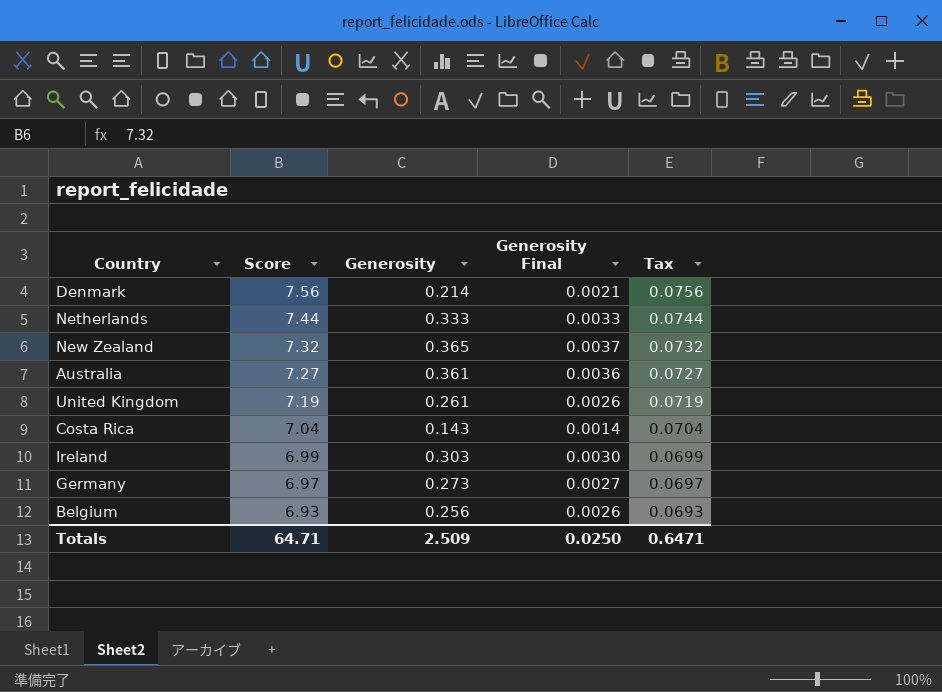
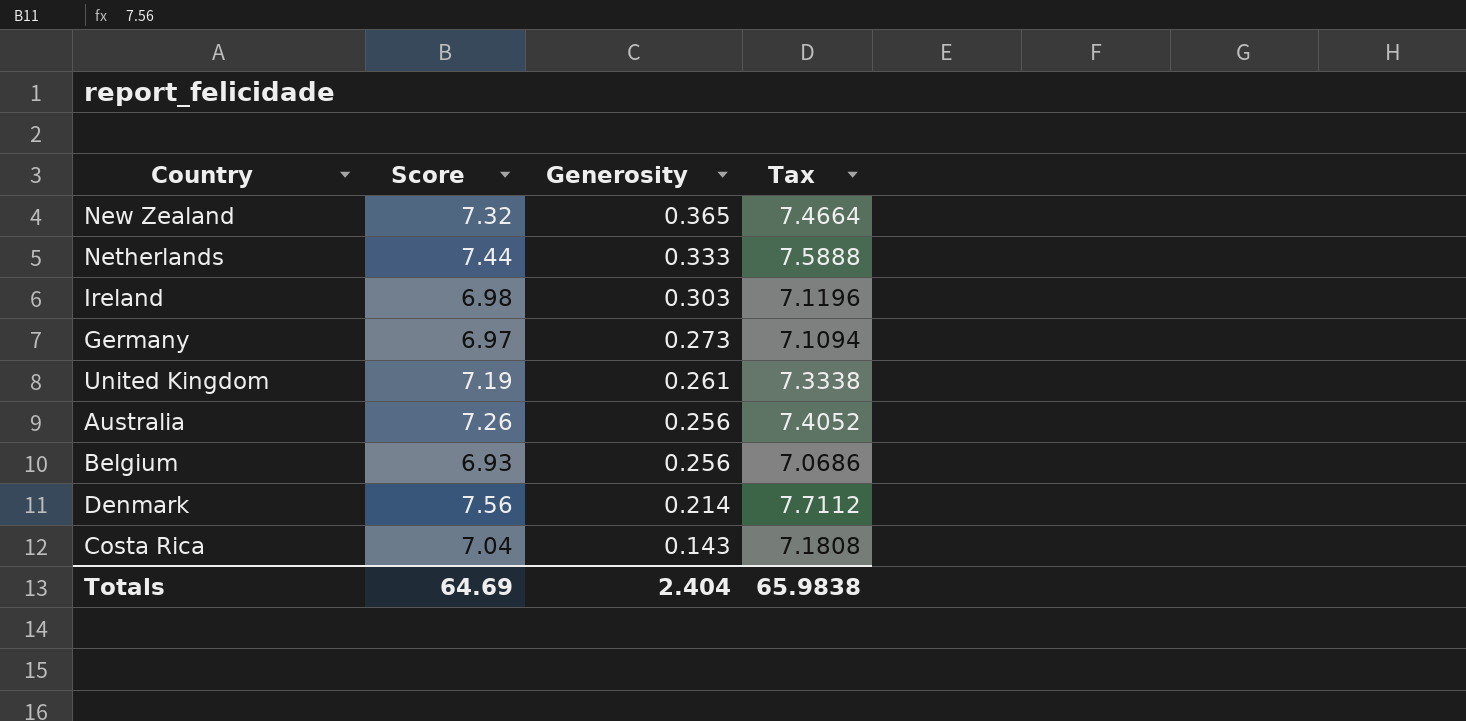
row order: Score descending -> Generosity descending
column Generosity Final | formula: [Generosity] * 0.01 -> none
column Tax | formula: [Score] * 0.01 -> [Score] * 1.02
Ireland | Score: 6.99 -> 6.98
Australia | Score: 7.27 -> 7.26
Australia | Generosity: 0.361 -> 0.256
Totals | Score: 64.71 -> 64.69
Totals | Generosity: 2.509 -> 2.404
Totals | Tax: 0.6471 -> 65.9838

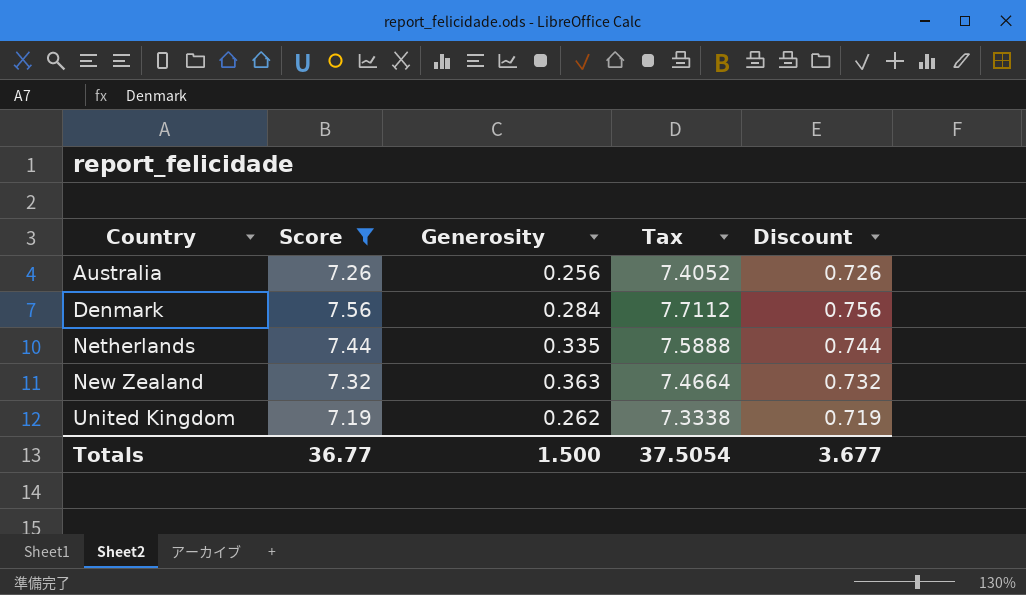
filter: none -> Score >= 7.19
row order: Generosity descending -> Country ascending
column Discount | formula: none -> [Score] * 0.1
Denmark | Generosity: 0.214 -> 0.284
Netherlands | Generosity: 0.333 -> 0.335
New Zealand | Generosity: 0.365 -> 0.363
United Kingdom | Generosity: 0.261 -> 0.262
Totals | Score: 64.69 -> 36.77
Totals | Generosity: 2.404 -> 1.500
Totals | Tax: 65.9838 -> 37.5054

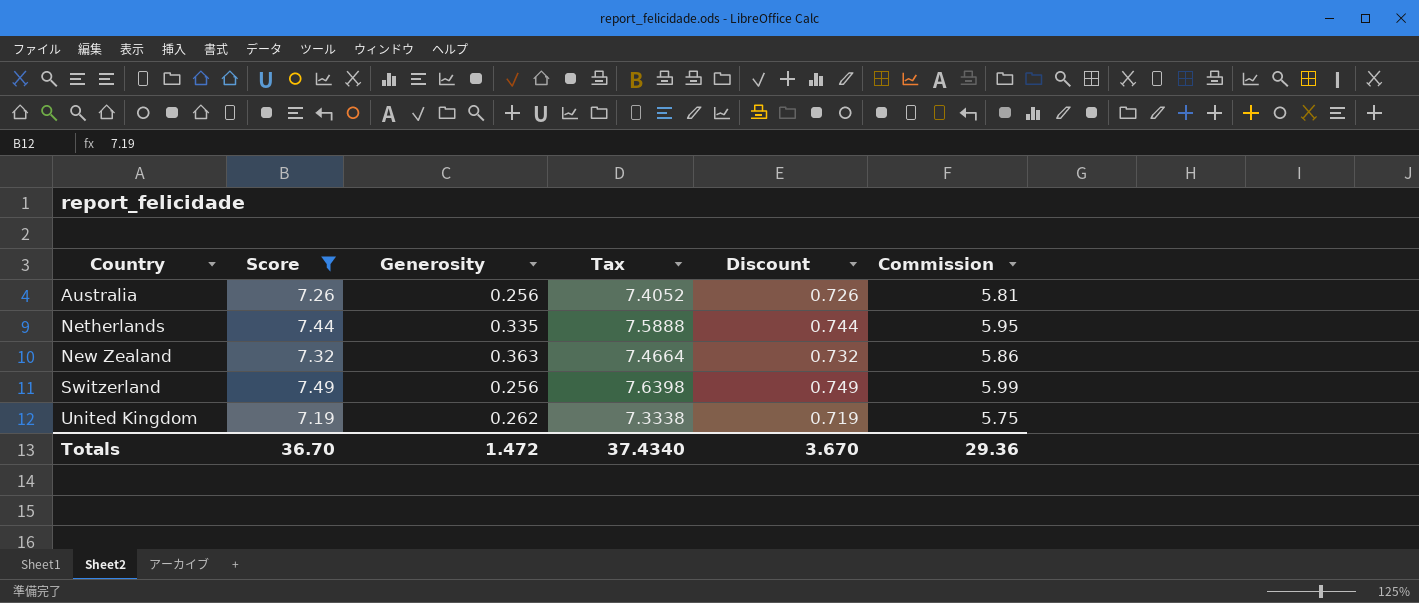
column Commission | formula: none -> [Score] * 0.8
row Denmark: 7.56 | 0.284 | 7.7112 | 0.756 -> none
row Switzerland: none -> 7.49 | 0.256 | 7.6398 | 0.749 | 5.99
Totals | Score: 36.77 -> 36.70
Totals | Generosity: 1.500 -> 1.472
Totals | Tax: 37.5054 -> 37.4340
Totals | Discount: 3.677 -> 3.670

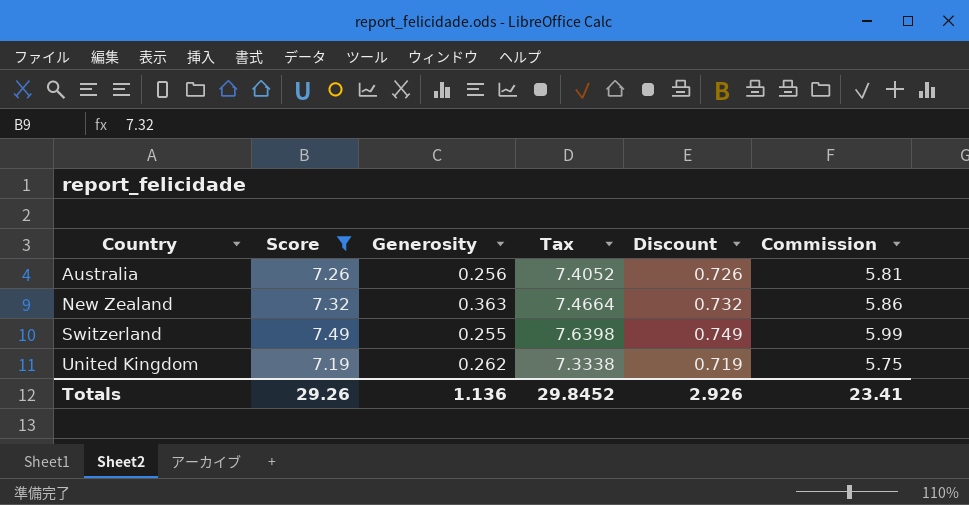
row Netherlands: 7.44 | 0.335 | 7.5888 | 0.744 | 5.95 -> none
Switzerland | Generosity: 0.256 -> 0.255
Totals | Score: 36.70 -> 29.26
Totals | Generosity: 1.472 -> 1.136
Totals | Tax: 37.4340 -> 29.8452
Totals | Discount: 3.670 -> 2.926
Totals | Commission: 29.36 -> 23.41

